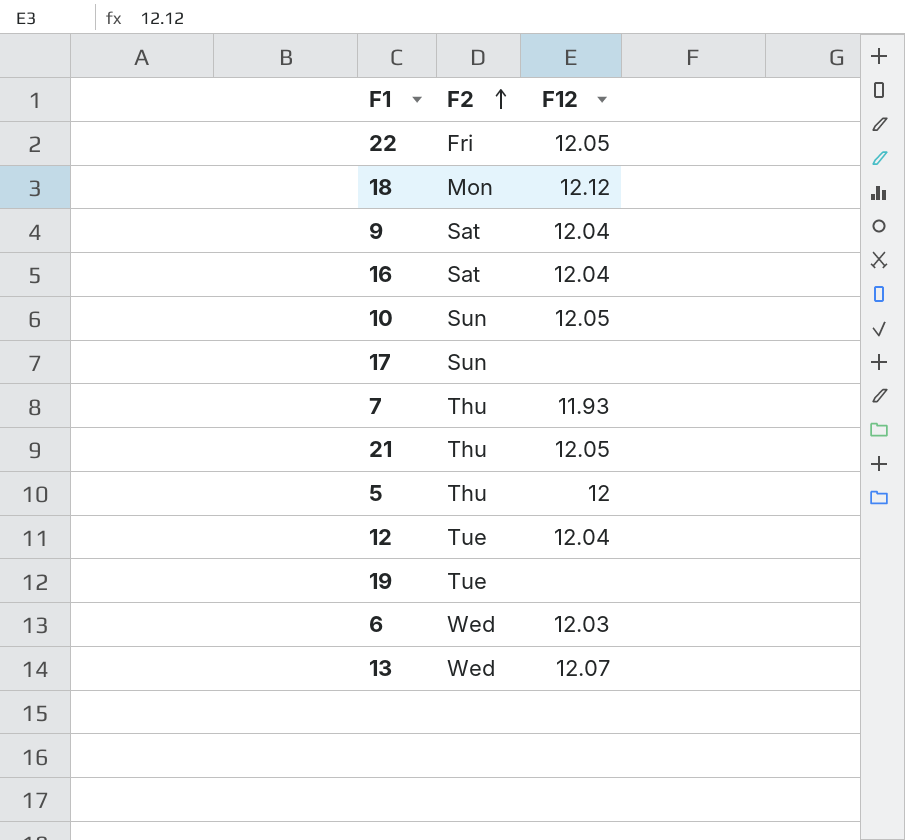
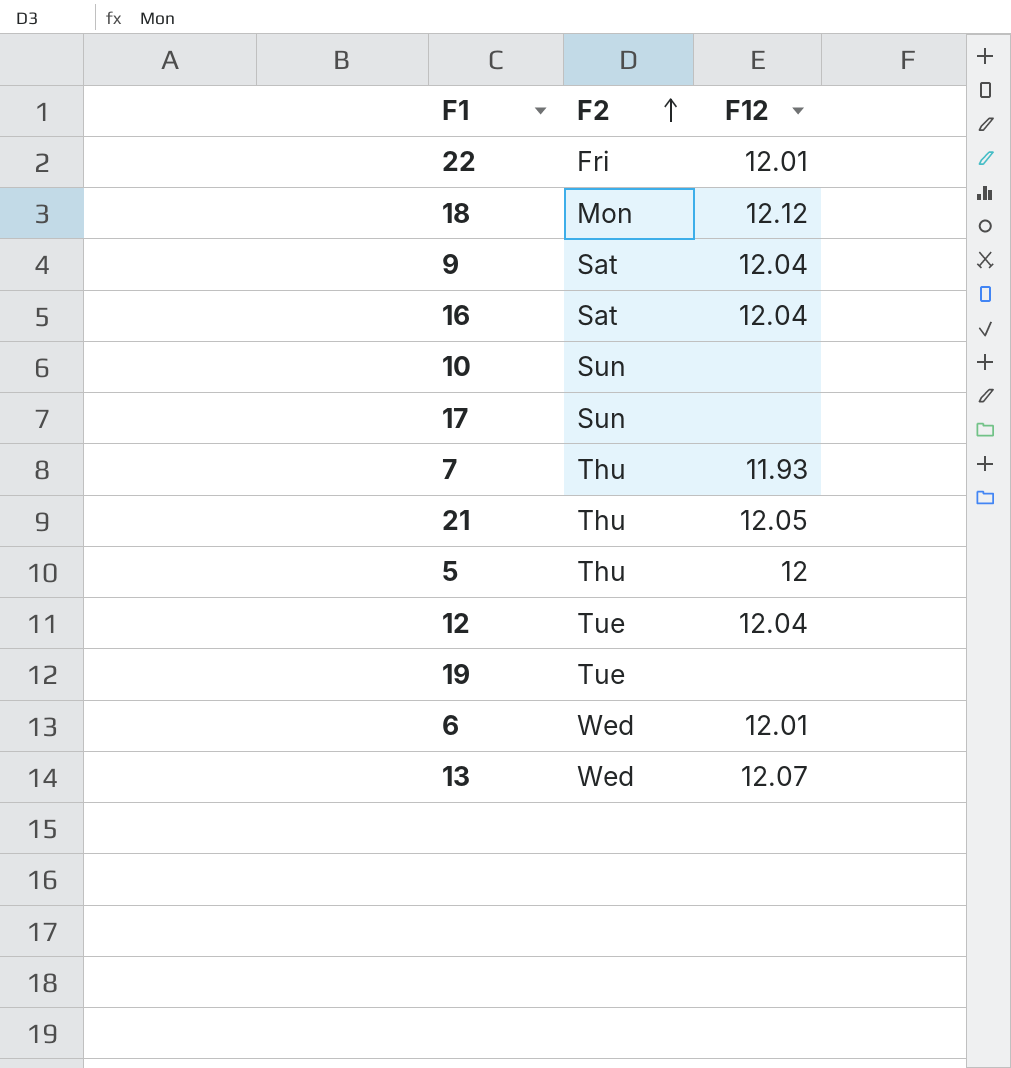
22 | F12: 12.05 -> 12.01
10 | F12: 12.05 -> none
6 | F12: 12.03 -> 12.01

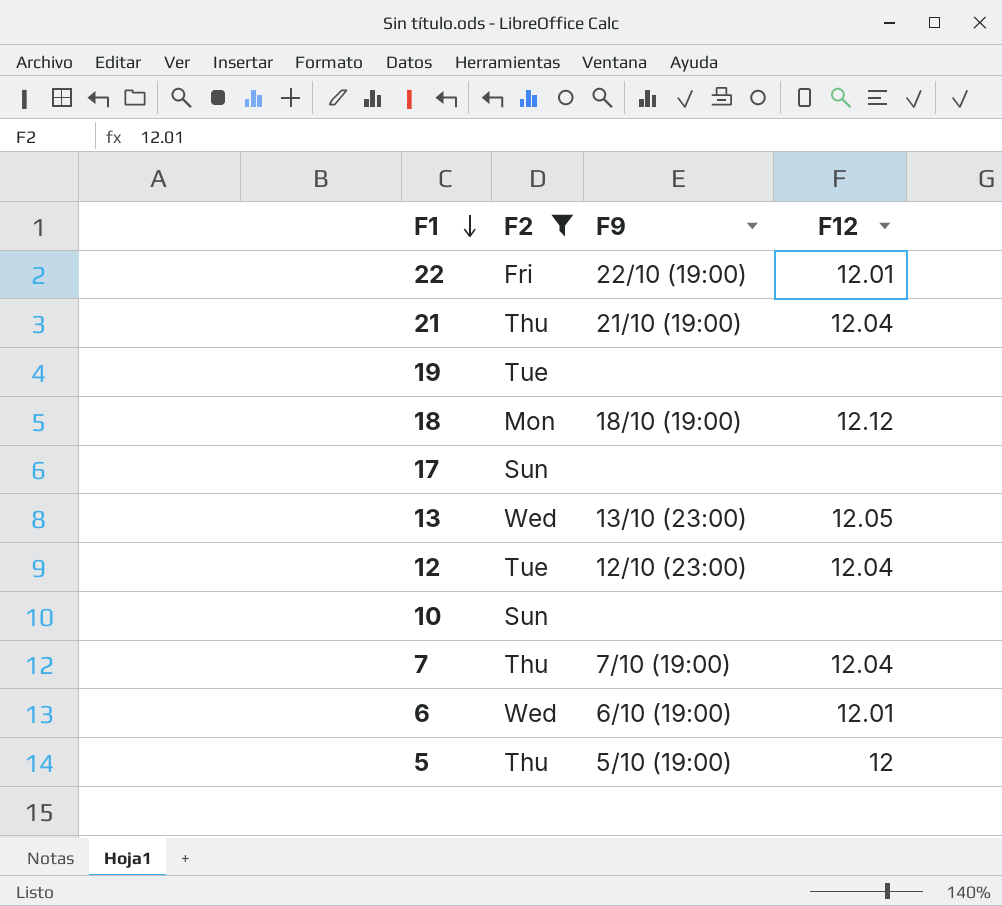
filter: none -> F2 != Sat
row order: F2 ascending -> F1 descending
column F9 | position: none -> 3
21 | F12: 12.05 -> 12.04
13 | F12: 12.07 -> 12.05
7 | F12: 11.93 -> 12.04

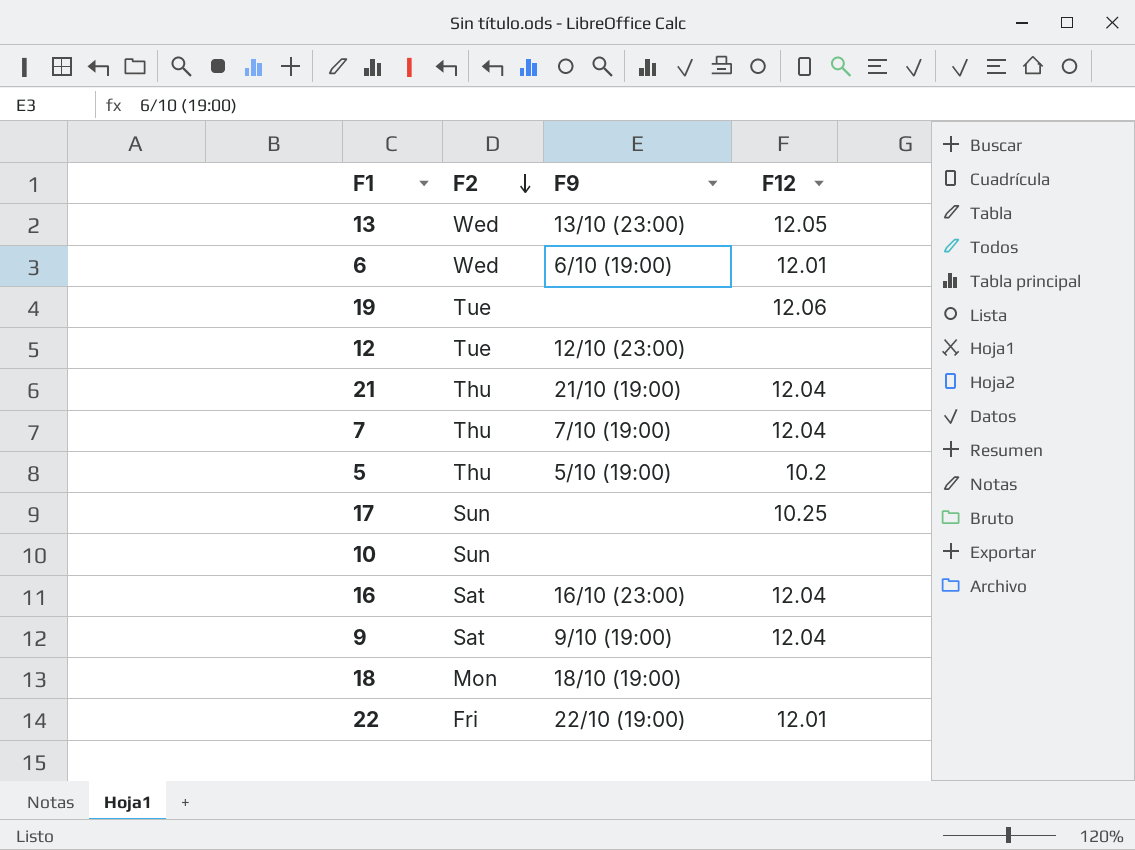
filter: F2 != Sat -> none
row order: F1 descending -> F2 descending
19 | F12: none -> 12.06
12 | F12: 12.04 -> none
5 | F12: 12 -> 10.2
17 | F12: none -> 10.25
18 | F12: 12.12 -> none

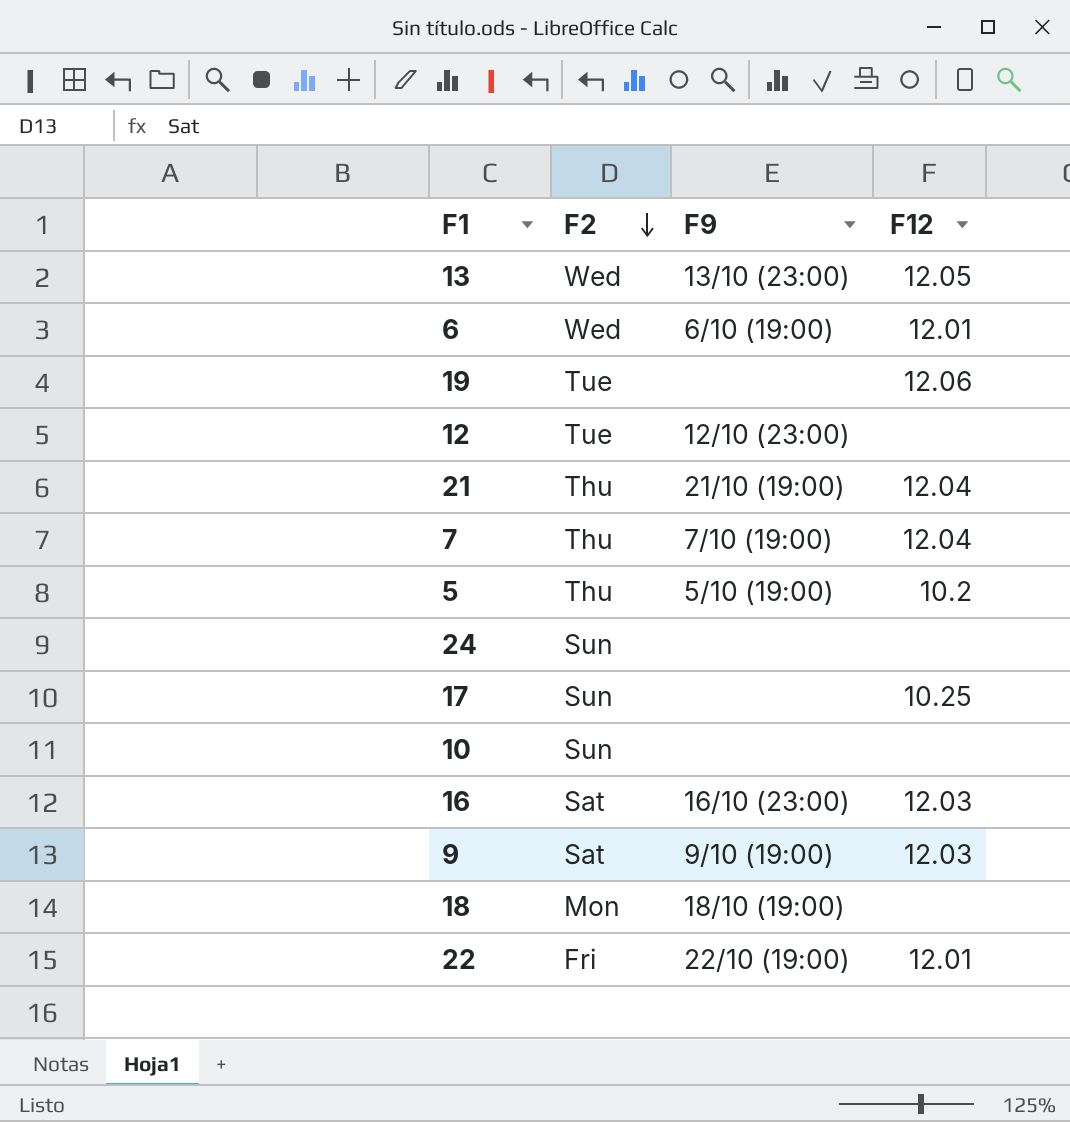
row 24: none -> Sun | none | none
16 | F12: 12.04 -> 12.03
9 | F12: 12.04 -> 12.03

